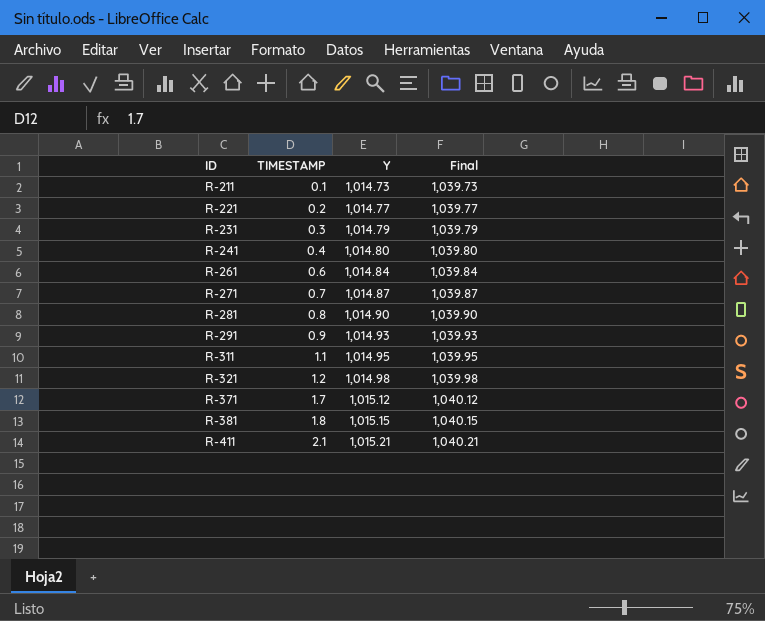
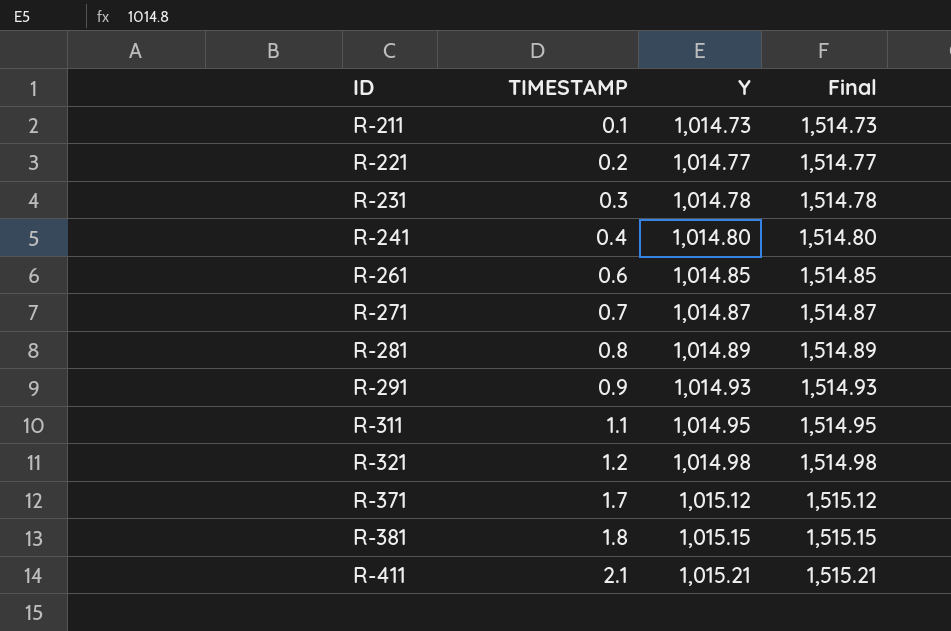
column Final | formula: [Y] + 25 -> [Y] + 500
R-231 | Y: 1,014.79 -> 1,014.78
R-261 | Y: 1,014.84 -> 1,014.85
R-281 | Y: 1,014.90 -> 1,014.89

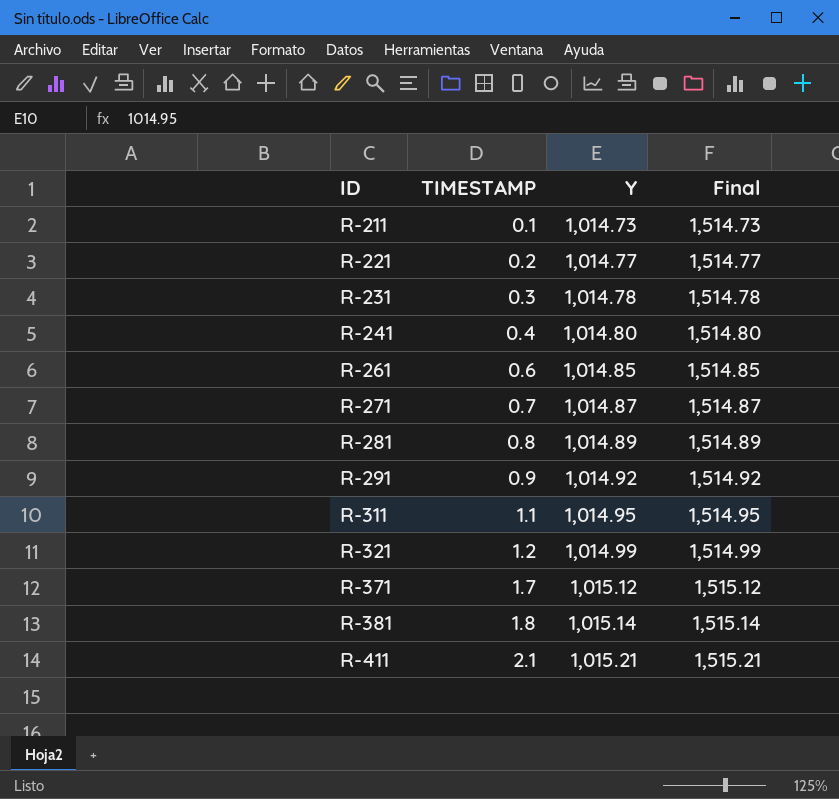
R-291 | Y: 1,014.93 -> 1,014.92
R-291 | Final: 1,514.93 -> 1,514.92
R-321 | Y: 1,014.98 -> 1,014.99
R-321 | Final: 1,514.98 -> 1,514.99
R-381 | Y: 1,015.15 -> 1,015.14
R-381 | Final: 1,515.15 -> 1,515.14

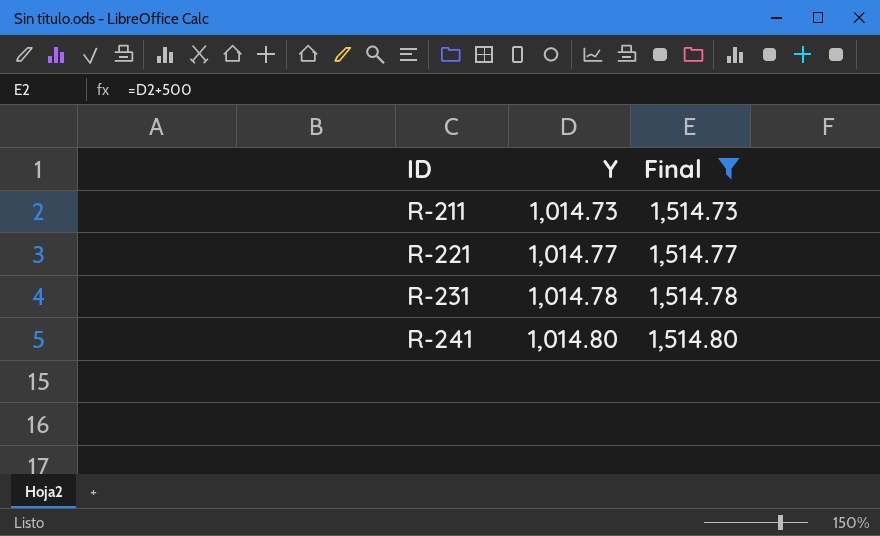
filter: none -> Final <= 1,514.80
column TIMESTAMP | position: 2 -> none

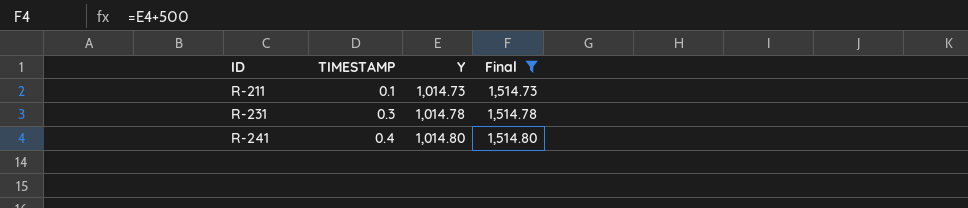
column TIMESTAMP | position: none -> 2
row R-221: 1,014.77 | 1,514.77 -> none

